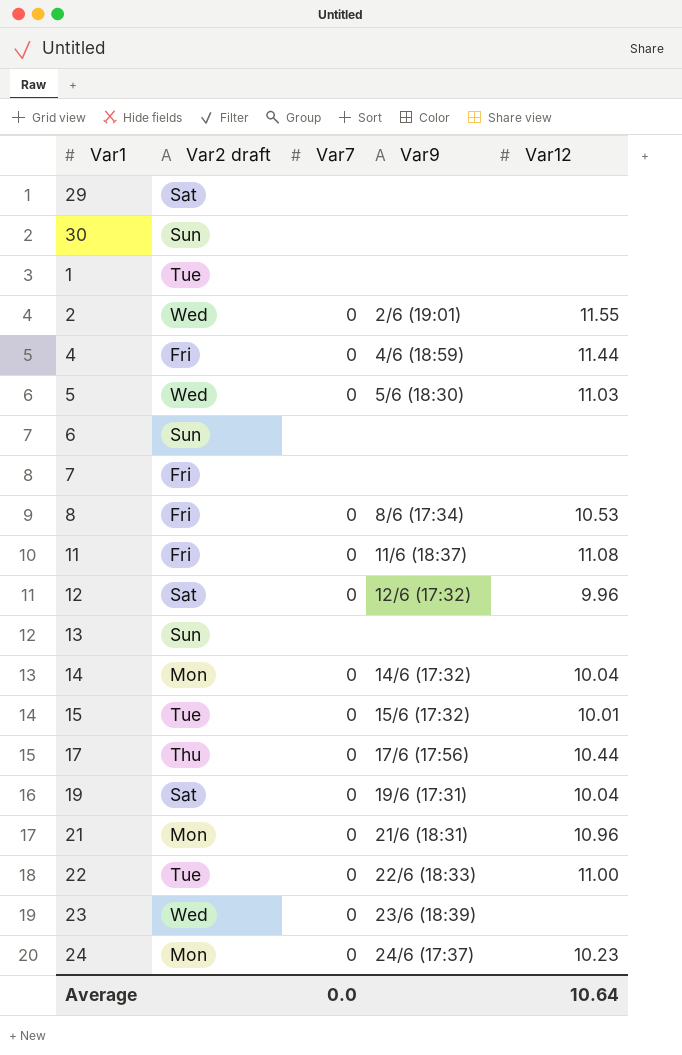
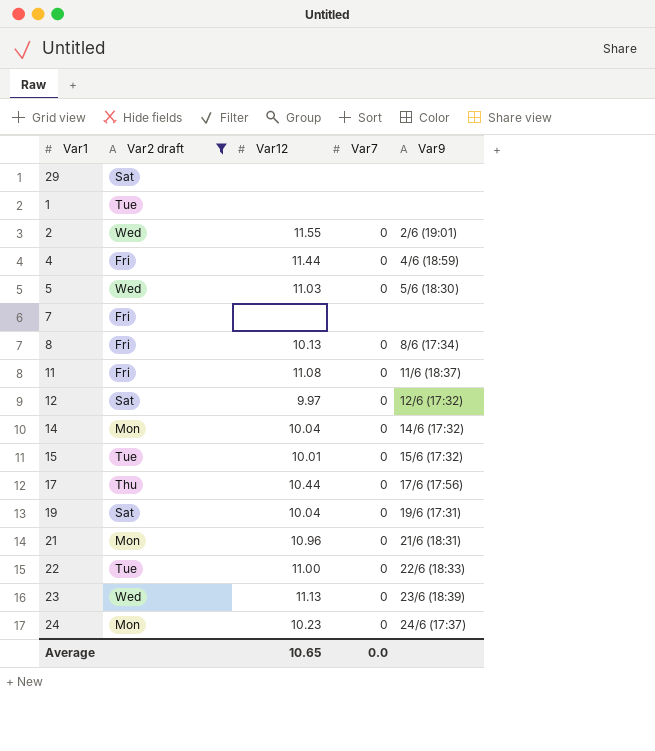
filter: none -> Var2 draft != Sun
column Var12 | position: 5 -> 3
8 | Var12: 10.53 -> 10.13
12 | Var12: 9.96 -> 9.97
23 | Var12: none -> 11.13
Average | Var12: 10.64 -> 10.65

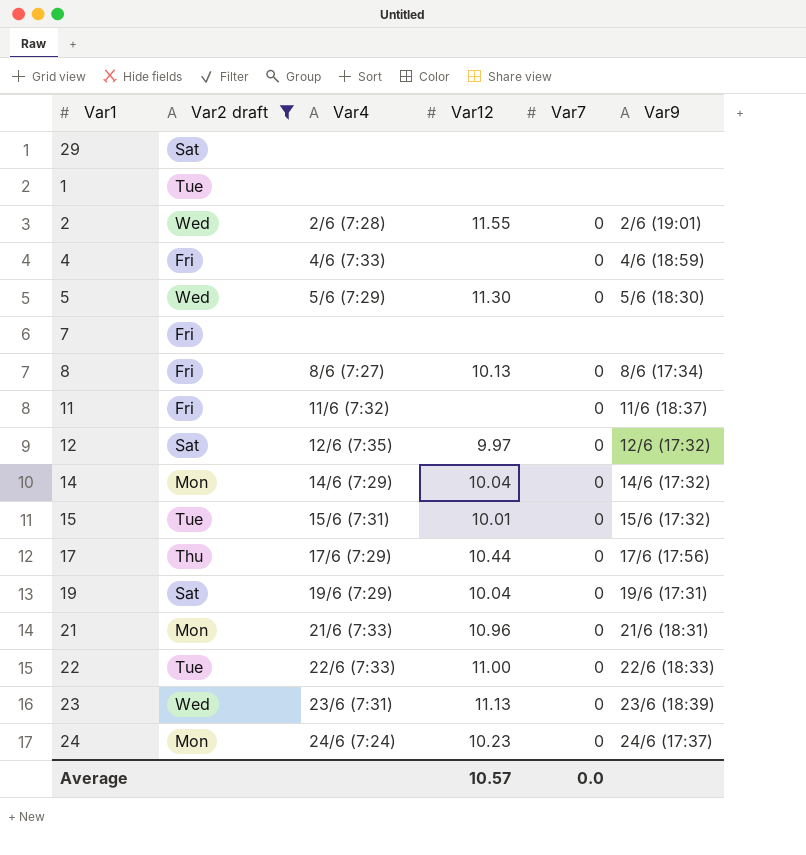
column Var4 | position: none -> 3
4 | Var12: 11.44 -> none
5 | Var12: 11.03 -> 11.30
11 | Var12: 11.08 -> none
Average | Var12: 10.65 -> 10.57

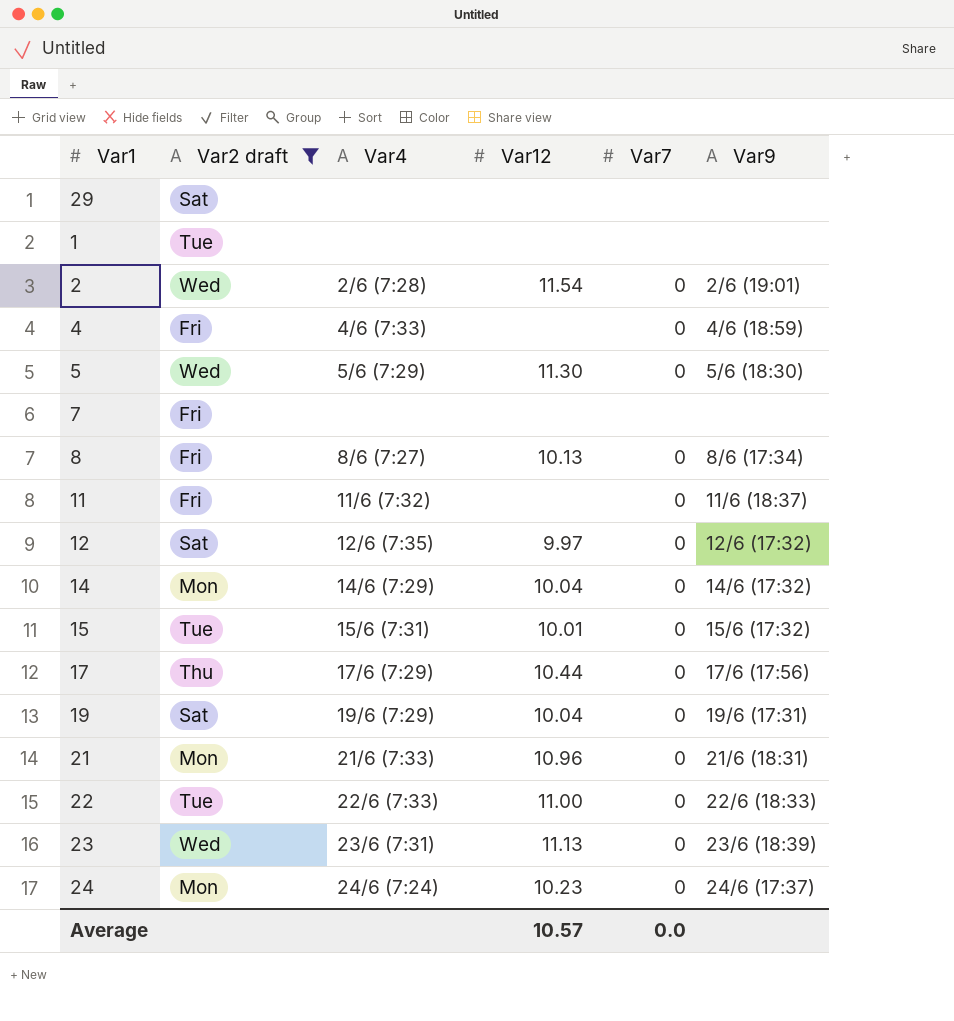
2 | Var12: 11.55 -> 11.54

